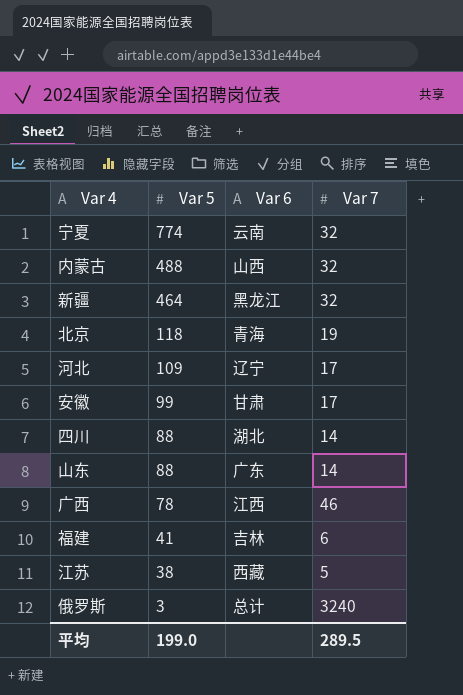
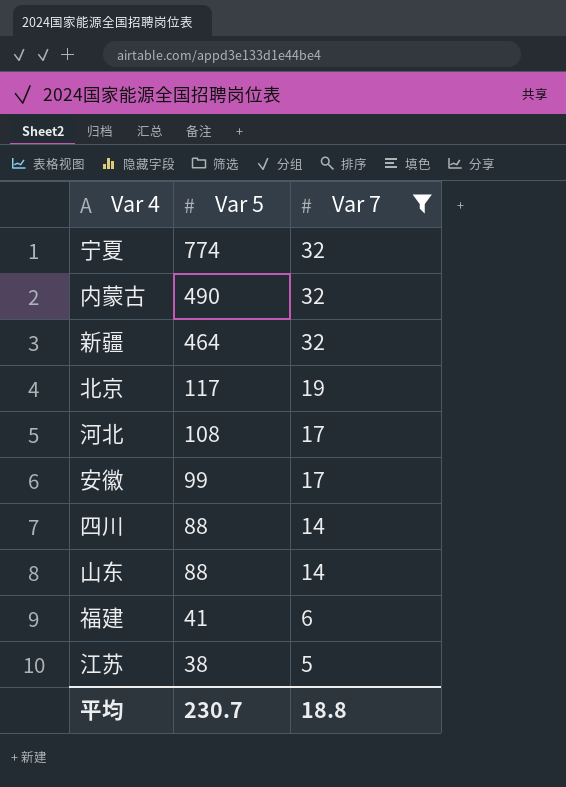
filter: none -> Var 7 <= 32
column Var 6 | position: 3 -> none
内蒙古 | Var 5: 488 -> 490
北京 | Var 5: 118 -> 117
河北 | Var 5: 109 -> 108
平均 | Var 5: 199.0 -> 230.7
平均 | Var 7: 289.5 -> 18.8

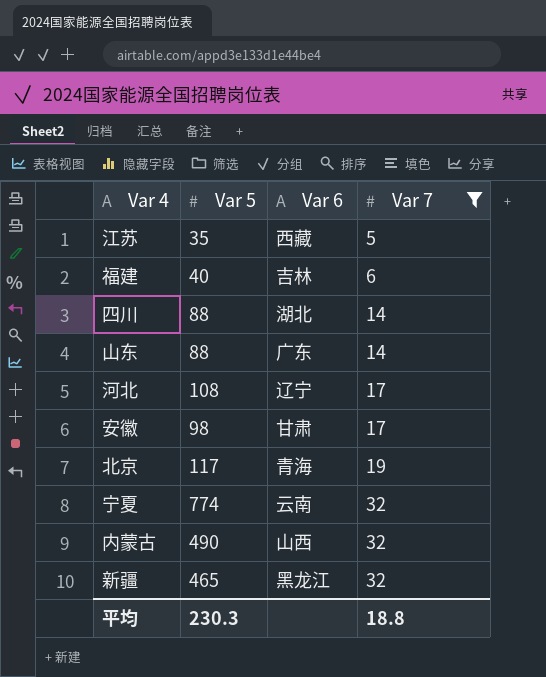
row order: Var 5 descending -> Var 7 ascending
column Var 6 | position: none -> 3
江苏 | Var 5: 38 -> 35
福建 | Var 5: 41 -> 40
安徽 | Var 5: 99 -> 98
新疆 | Var 5: 464 -> 465
平均 | Var 5: 230.7 -> 230.3

